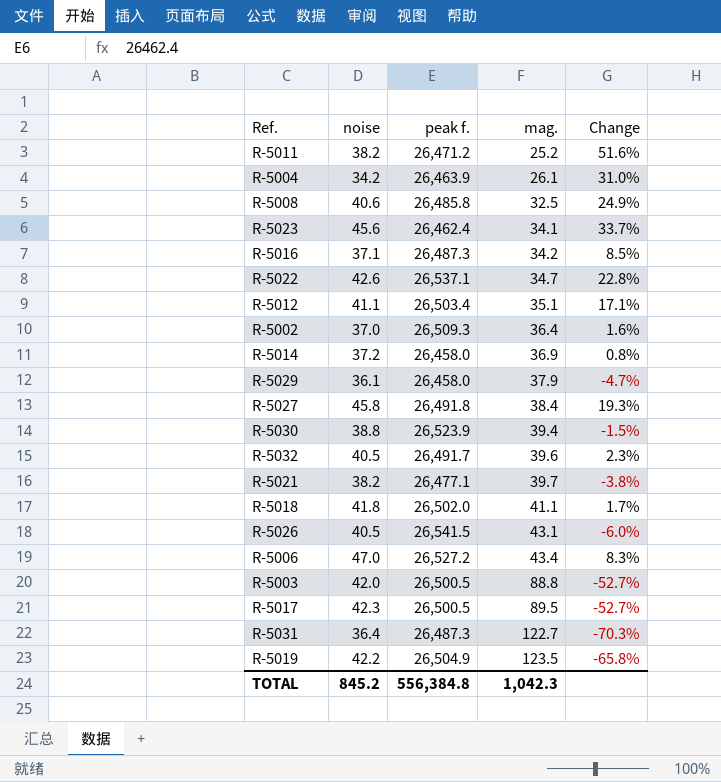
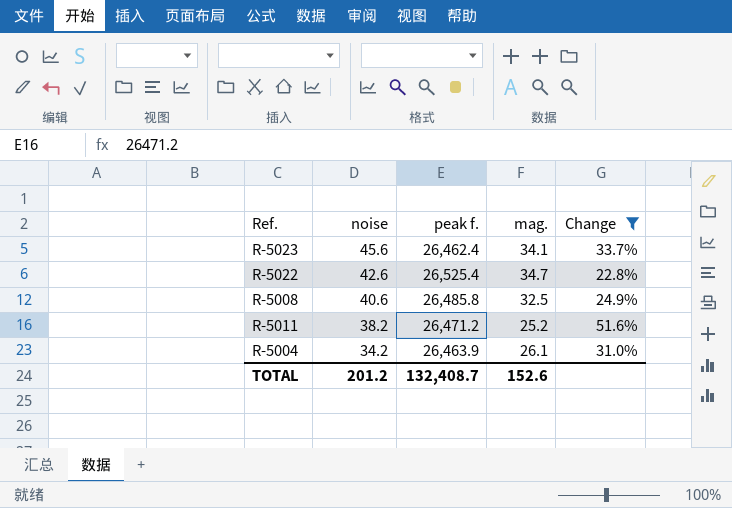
filter: none -> Change >= 22.8%
row order: mag. ascending -> noise descending
R-5022 | peak f.: 26,537.1 -> 26,525.4
TOTAL | noise: 845.2 -> 201.2
TOTAL | peak f.: 556,384.8 -> 132,408.7
TOTAL | mag.: 1,042.3 -> 152.6

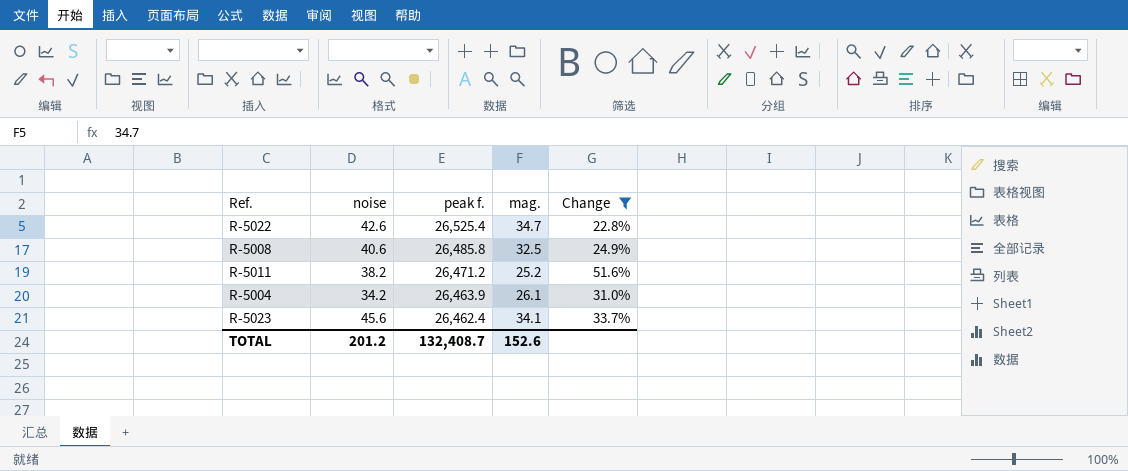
row order: noise descending -> peak f. descending

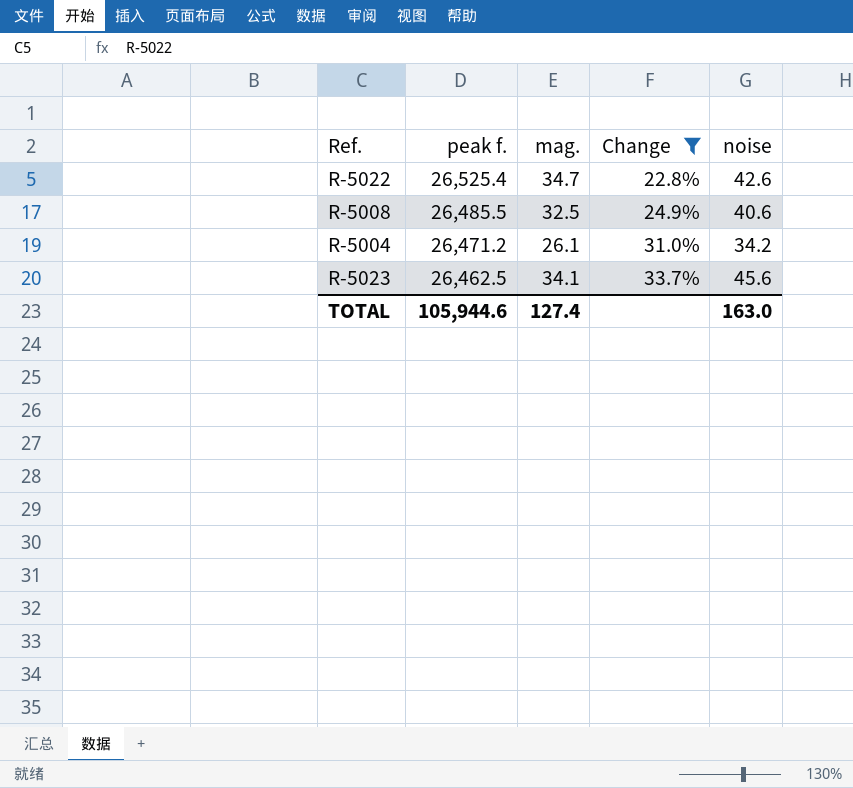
column noise | position: 2 -> 5
row R-5011: 38.2 | 26,471.2 | 25.2 | 51.6% -> none
R-5008 | peak f.: 26,485.8 -> 26,485.5
R-5004 | peak f.: 26,463.9 -> 26,471.2
R-5023 | peak f.: 26,462.4 -> 26,462.5
TOTAL | peak f.: 132,408.7 -> 105,944.6
TOTAL | mag.: 152.6 -> 127.4
TOTAL | noise: 201.2 -> 163.0

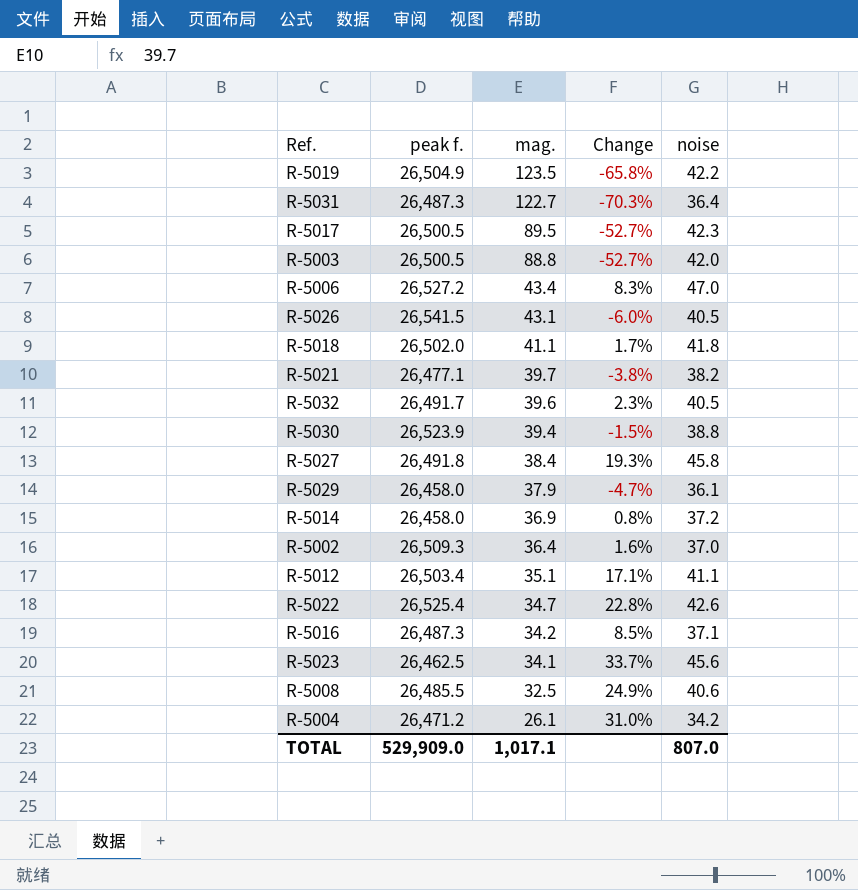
filter: Change >= 22.8% -> none
row order: peak f. descending -> mag. descending
TOTAL | peak f.: 105,944.6 -> 529,909.0
TOTAL | mag.: 127.4 -> 1,017.1
TOTAL | noise: 163.0 -> 807.0

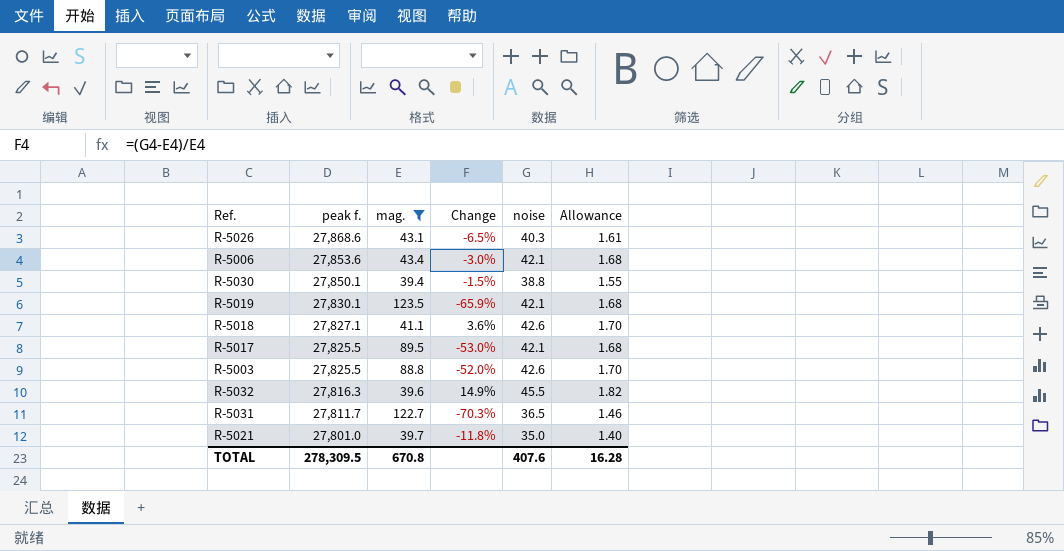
filter: none -> mag. >= 39.4
row order: mag. descending -> peak f. descending
column Allowance | formula: none -> [noise] * 0.04
R-5026 | peak f.: 26,541.5 -> 27,868.6
R-5026 | Change: -6.0% -> -6.5%
R-5026 | noise: 40.5 -> 40.3
R-5006 | peak f.: 26,527.2 -> 27,853.6
R-5006 | Change: 8.3% -> -3.0%
R-5006 | noise: 47.0 -> 42.1
R-5030 | peak f.: 26,523.9 -> 27,850.1
R-5019 | peak f.: 26,504.9 -> 27,830.1
R-5019 | Change: -65.8% -> -65.9%
R-5019 | noise: 42.2 -> 42.1
R-5018 | peak f.: 26,502.0 -> 27,827.1
R-5018 | Change: 1.7% -> 3.6%
R-5018 | noise: 41.8 -> 42.6
R-5017 | peak f.: 26,500.5 -> 27,825.5
R-5017 | Change: -52.7% -> -53.0%
R-5017 | noise: 42.3 -> 42.1
R-5003 | peak f.: 26,500.5 -> 27,825.5
R-5003 | Change: -52.7% -> -52.0%
R-5003 | noise: 42.0 -> 42.6
R-5032 | peak f.: 26,491.7 -> 27,816.3
R-5032 | Change: 2.3% -> 14.9%
R-5032 | noise: 40.5 -> 45.5
R-5031 | peak f.: 26,487.3 -> 27,811.7
R-5031 | noise: 36.4 -> 36.5
R-5021 | peak f.: 26,477.1 -> 27,801.0
R-5021 | Change: -3.8% -> -11.8%
R-5021 | noise: 38.2 -> 35.0
TOTAL | peak f.: 529,909.0 -> 278,309.5
TOTAL | mag.: 1,017.1 -> 670.8
TOTAL | noise: 807.0 -> 407.6

